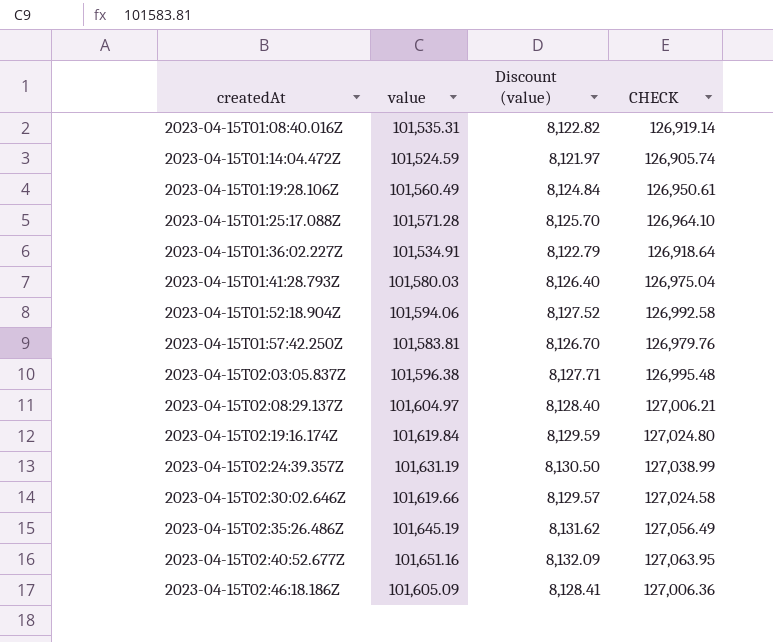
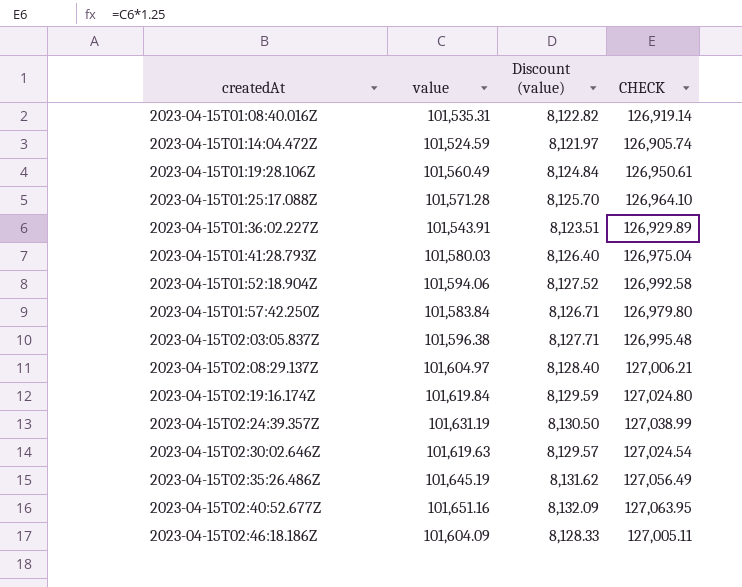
2023-04-15T01:36:02.227Z | value: 101,534.91 -> 101,543.91
2023-04-15T01:36:02.227Z | Discount (value): 8,122.79 -> 8,123.51
2023-04-15T01:36:02.227Z | CHECK: 126,918.64 -> 126,929.89
2023-04-15T01:57:42.250Z | value: 101,583.81 -> 101,583.84
2023-04-15T01:57:42.250Z | Discount (value): 8,126.70 -> 8,126.71
2023-04-15T01:57:42.250Z | CHECK: 126,979.76 -> 126,979.80
2023-04-15T02:30:02.646Z | value: 101,619.66 -> 101,619.63
2023-04-15T02:30:02.646Z | CHECK: 127,024.58 -> 127,024.54
2023-04-15T02:46:18.186Z | value: 101,605.09 -> 101,604.09
2023-04-15T02:46:18.186Z | Discount (value): 8,128.41 -> 8,128.33
2023-04-15T02:46:18.186Z | CHECK: 127,006.36 -> 127,005.11

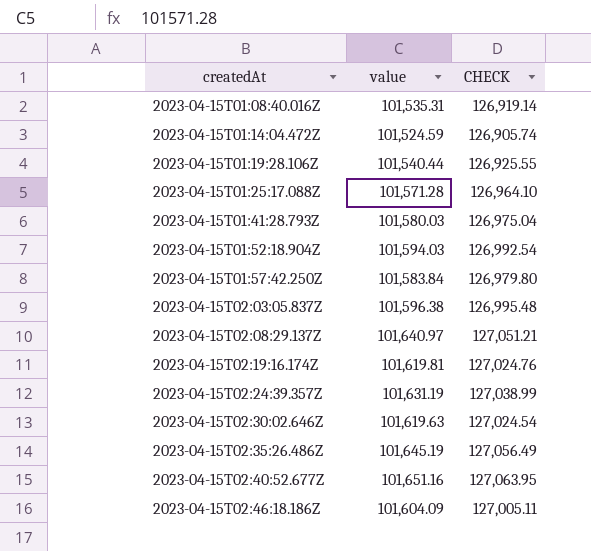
column Discount (value) | formula: [value] * 0.08 -> none
row 2023-04-15T01:36:02.227Z: 101,543.91 | 8,123.51 | 126,929.89 -> none
2023-04-15T01:19:28.106Z | value: 101,560.49 -> 101,540.44
2023-04-15T01:19:28.106Z | CHECK: 126,950.61 -> 126,925.55
2023-04-15T01:52:18.904Z | value: 101,594.06 -> 101,594.03
2023-04-15T01:52:18.904Z | CHECK: 126,992.58 -> 126,992.54
2023-04-15T02:08:29.137Z | value: 101,604.97 -> 101,640.97
2023-04-15T02:08:29.137Z | CHECK: 127,006.21 -> 127,051.21
2023-04-15T02:19:16.174Z | value: 101,619.84 -> 101,619.81
2023-04-15T02:19:16.174Z | CHECK: 127,024.80 -> 127,024.76

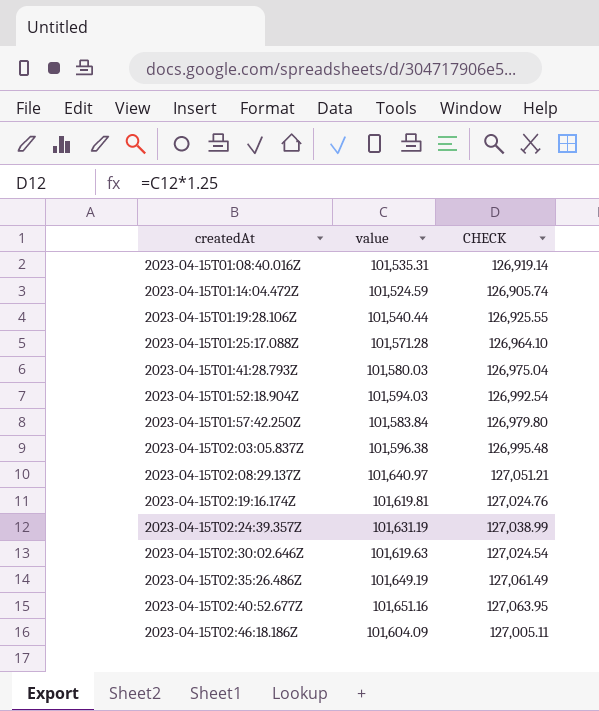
2023-04-15T02:35:26.486Z | value: 101,645.19 -> 101,649.19
2023-04-15T02:35:26.486Z | CHECK: 127,056.49 -> 127,061.49

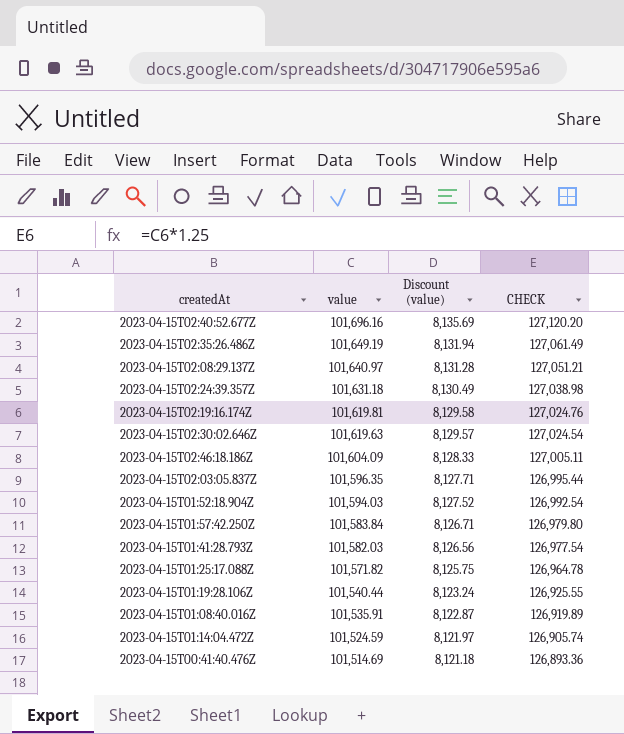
row order: createdAt ascending -> value descending
column Discount (value) | formula: none -> [value] * 0.08
2023-04-15T02:40:52.677Z | value: 101,651.16 -> 101,696.16
2023-04-15T02:40:52.677Z | CHECK: 127,063.95 -> 127,120.20
2023-04-15T02:24:39.357Z | value: 101,631.19 -> 101,631.18
2023-04-15T02:24:39.357Z | CHECK: 127,038.99 -> 127,038.98
2023-04-15T02:03:05.837Z | value: 101,596.38 -> 101,596.35
2023-04-15T02:03:05.837Z | CHECK: 126,995.48 -> 126,995.44
2023-04-15T01:41:28.793Z | value: 101,580.03 -> 101,582.03
2023-04-15T01:41:28.793Z | CHECK: 126,975.04 -> 126,977.54
2023-04-15T01:25:17.088Z | value: 101,571.28 -> 101,571.82
2023-04-15T01:25:17.088Z | CHECK: 126,964.10 -> 126,964.78
2023-04-15T01:08:40.016Z | value: 101,535.31 -> 101,535.91
2023-04-15T01:08:40.016Z | CHECK: 126,919.14 -> 126,919.89
row 2023-04-15T00:41:40.476Z: none -> 101,514.69 | 8,121.18 | 126,893.36

